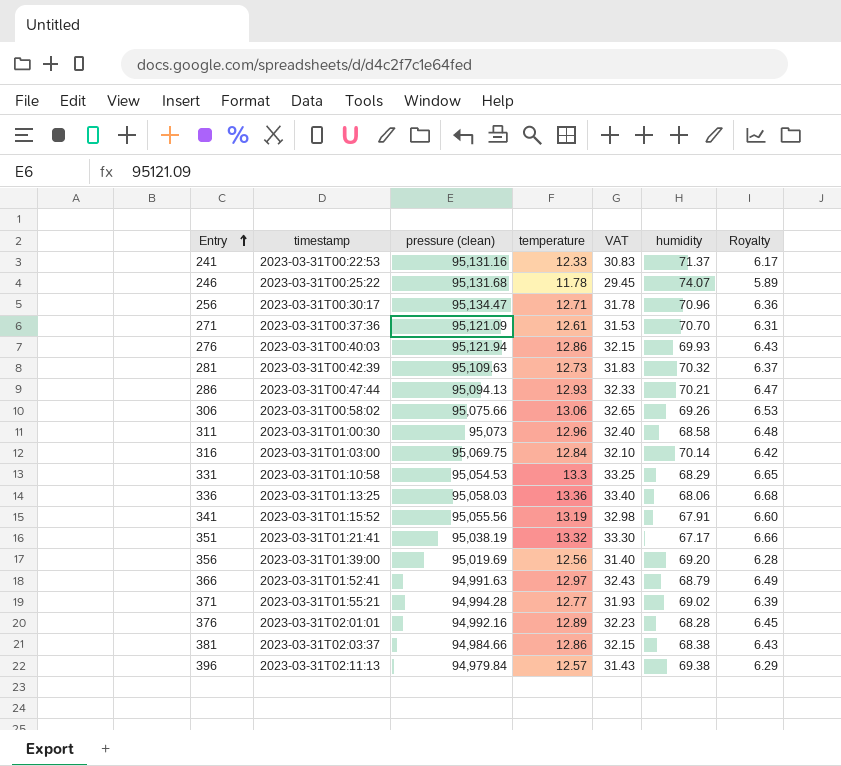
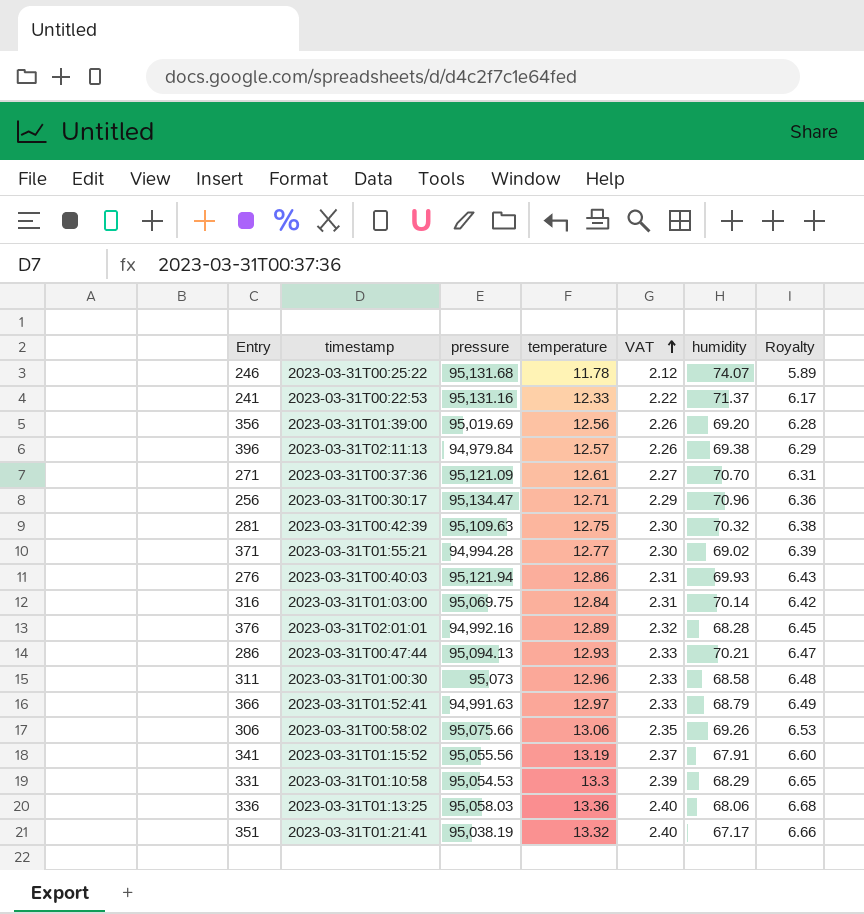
row order: Entry ascending -> VAT ascending
column name: pressure (clean) -> pressure
column VAT | formula: [temperature] * 2.5 -> [temperature] * 0.18
row 381: 2023-03-31T02:03:37 | 94,984.66 | 12.86 | 32.15 | 68.38 | 6.43 -> none
281 | temperature: 12.73 -> 12.75
281 | Royalty: 6.37 -> 6.38

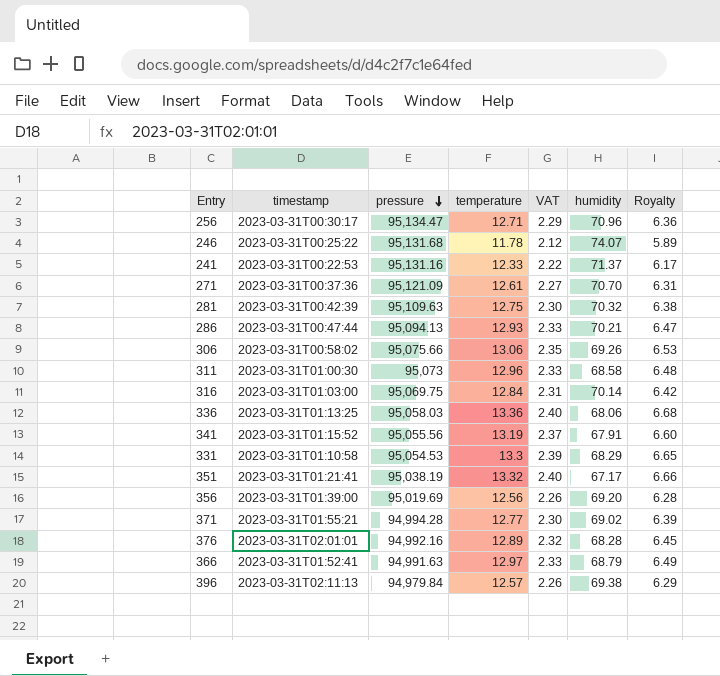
row order: VAT ascending -> pressure descending
row 276: 2023-03-31T00:40:03 | 95,121.94 | 12.86 | 2.31 | 69.93 | 6.43 -> none

